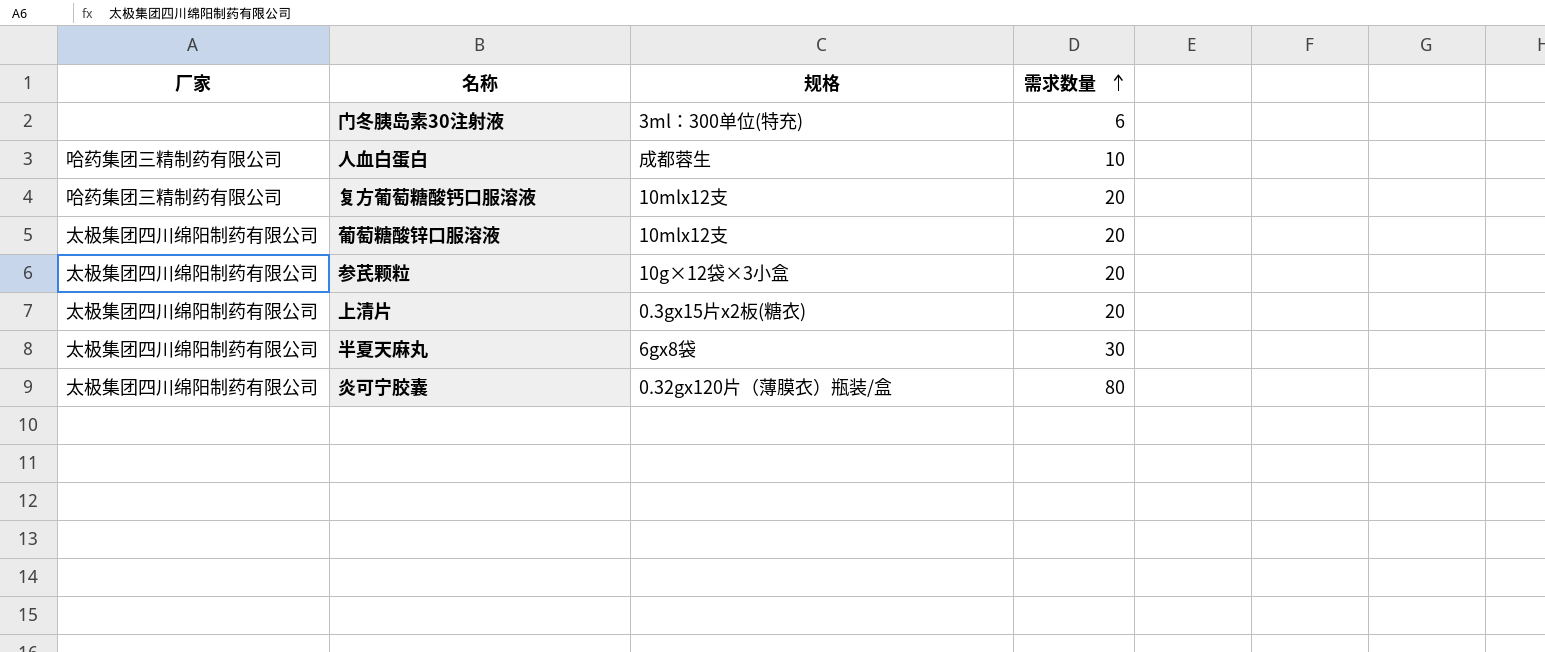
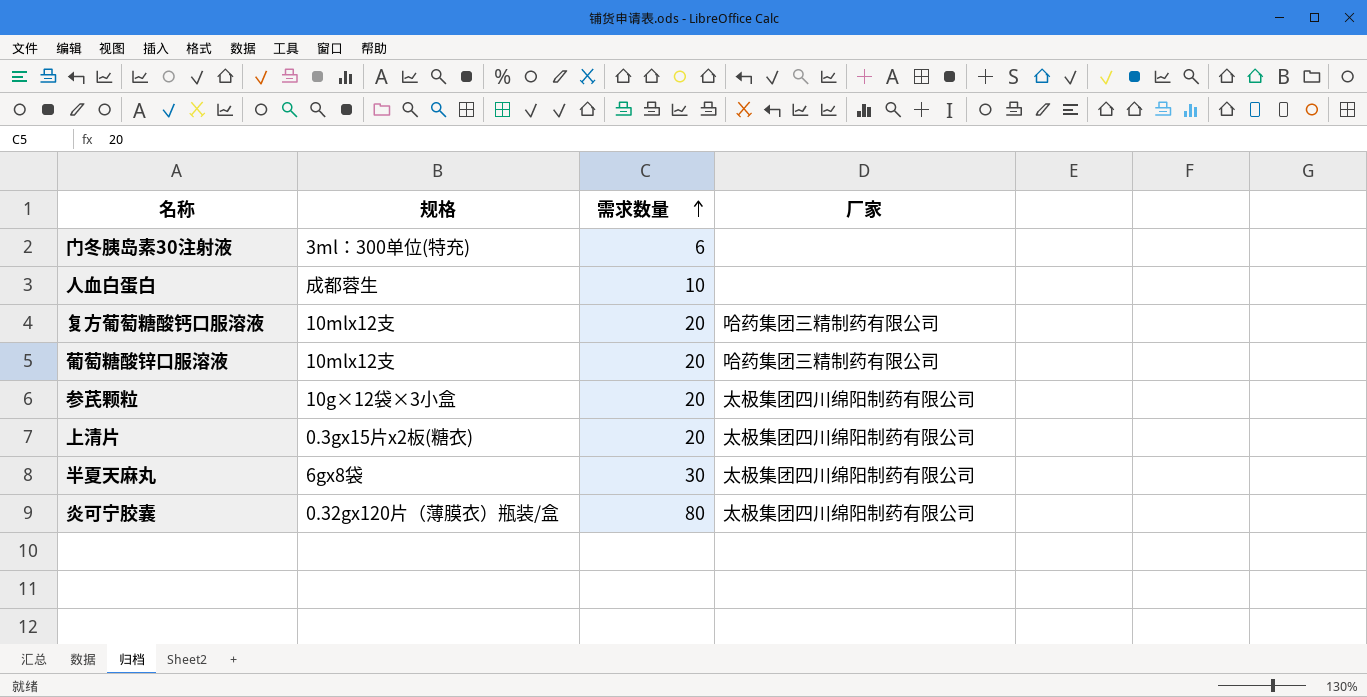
column 厂家 | position: 1 -> 4
人血白蛋白 | 厂家: 哈药集团三精制药有限公司 -> none
葡萄糖酸锌口服溶液 | 厂家: 太极集团四川绵阳制药有限公司 -> 哈药集团三精制药有限公司

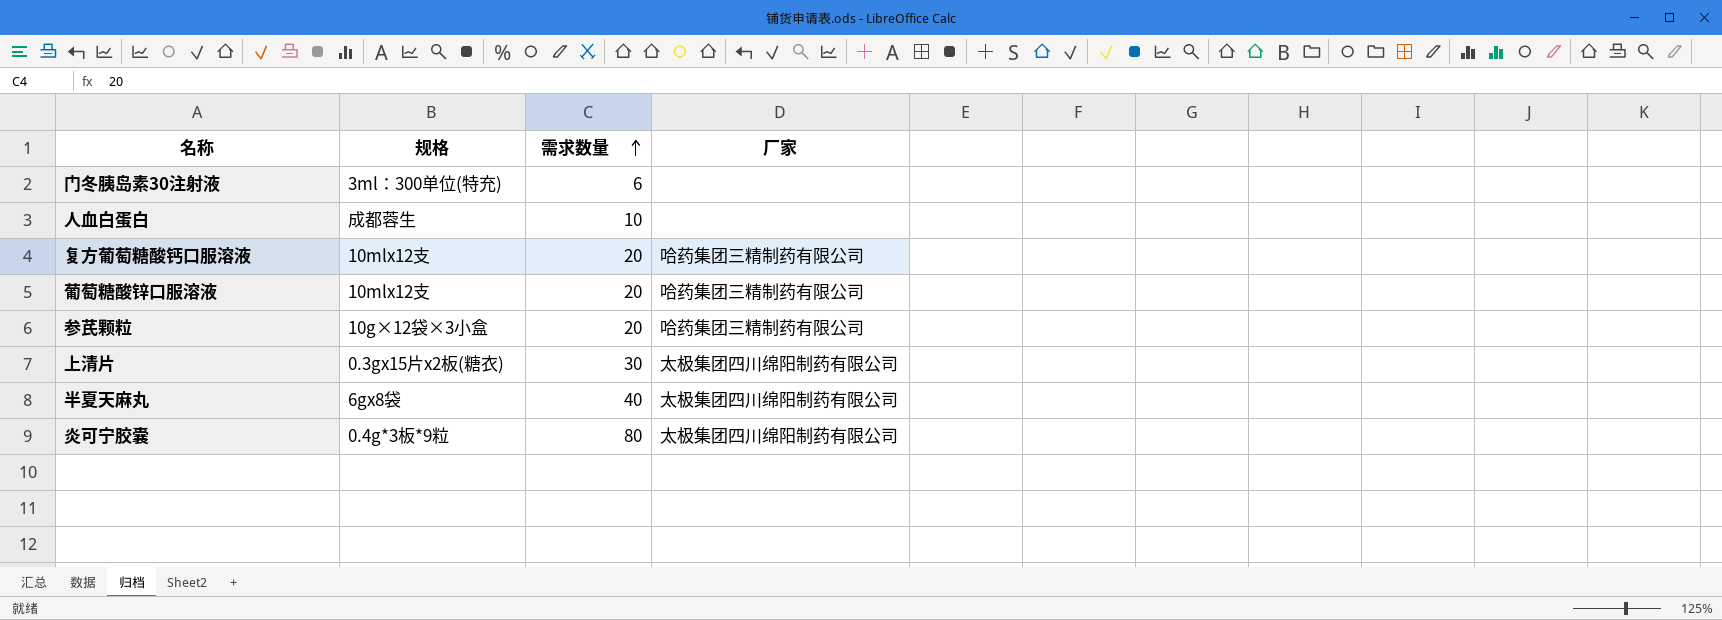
参芪颗粒 | 厂家: 太极集团四川绵阳制药有限公司 -> 哈药集团三精制药有限公司
上清片 | 需求数量: 20 -> 30
半夏天麻丸 | 需求数量: 30 -> 40
炎可宁胶囊 | 规格: 0.32gx120片（薄膜衣）瓶装/盒 -> 0.4g*3板*9粒

